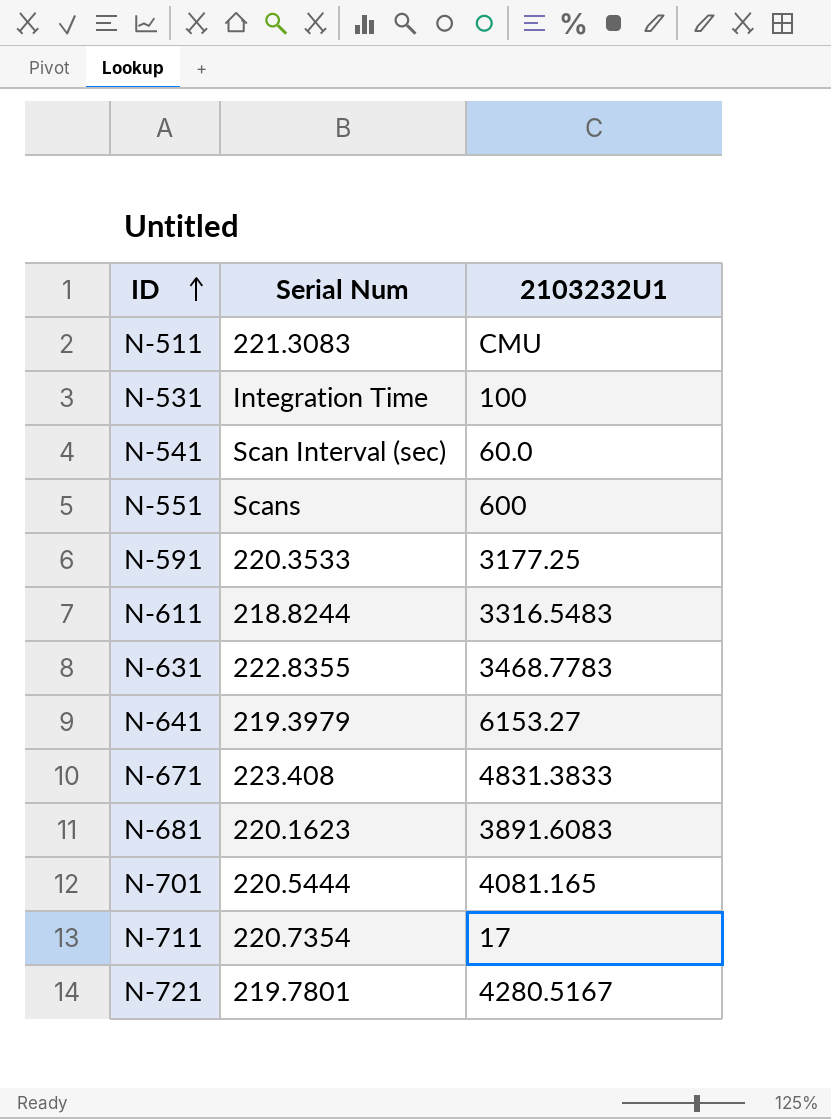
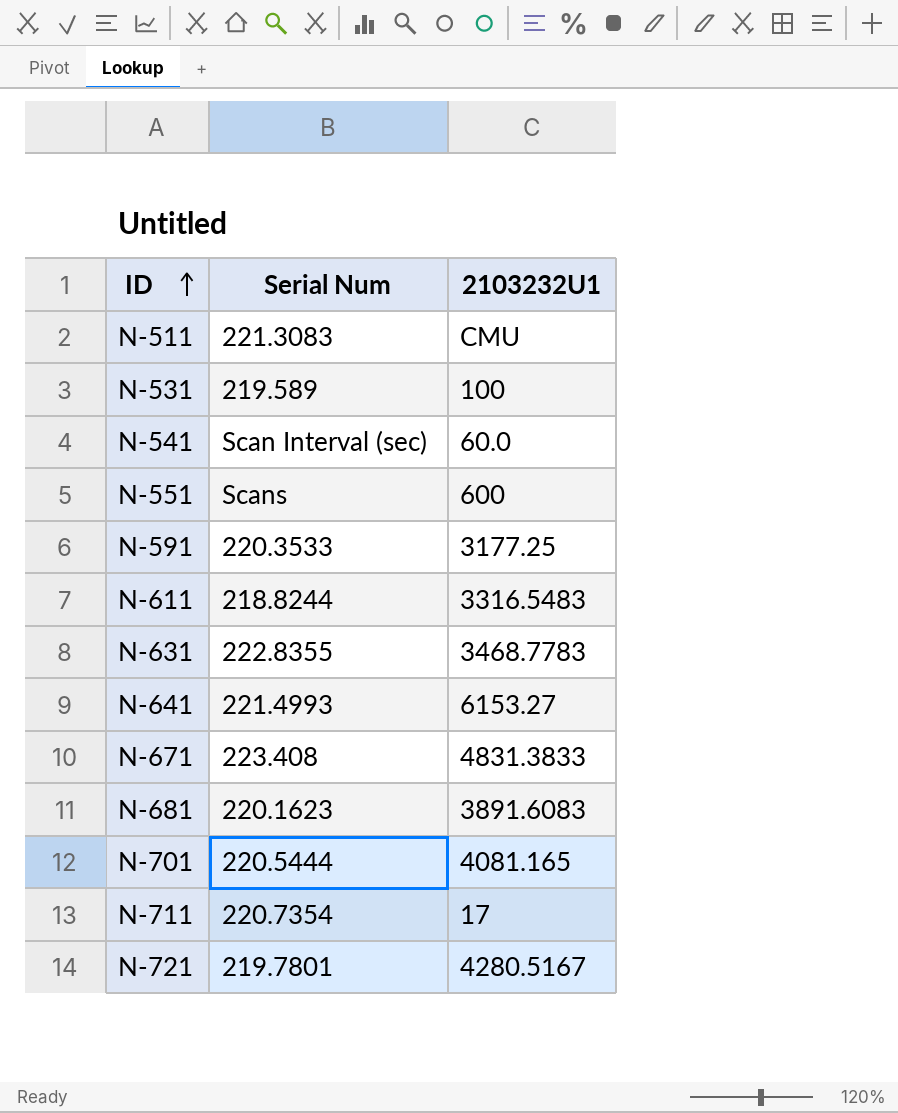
N-531 | Serial Num: Integration Time -> 219.589
N-641 | Serial Num: 219.3979 -> 221.4993

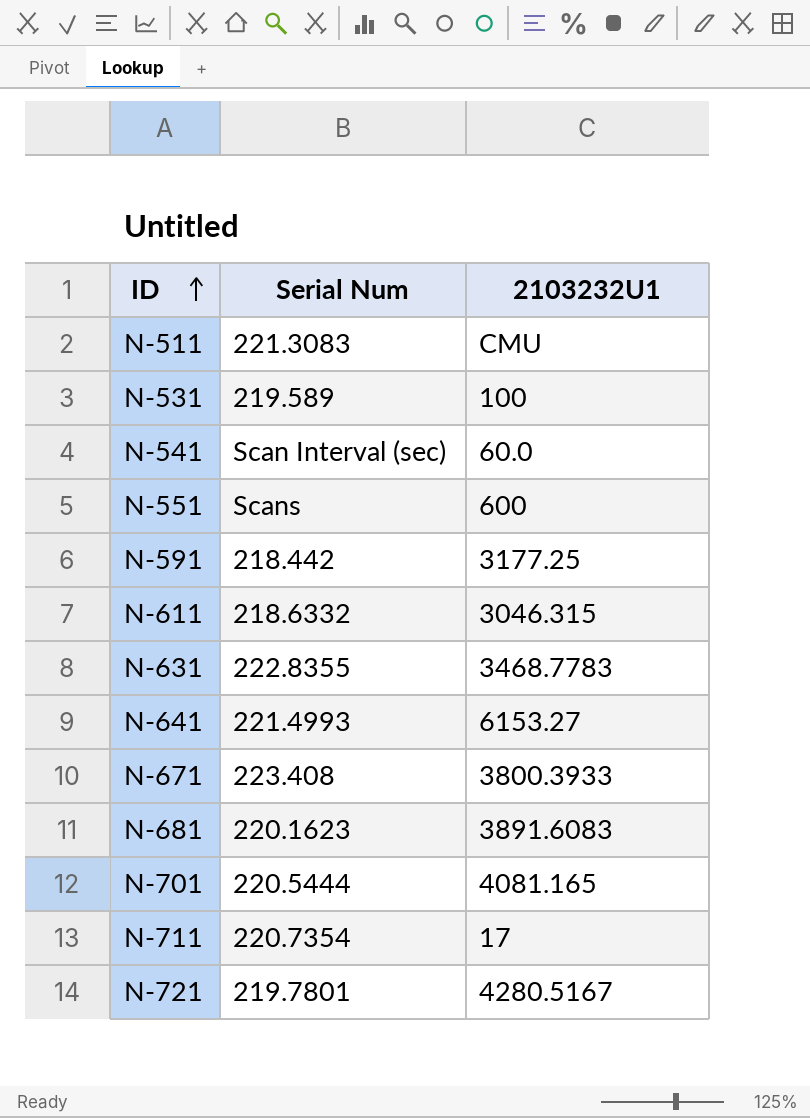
N-591 | Serial Num: 220.3533 -> 218.442
N-611 | Serial Num: 218.8244 -> 218.6332
N-611 | 2103232U1: 3316.5483 -> 3046.315
N-671 | 2103232U1: 4831.3833 -> 3800.3933

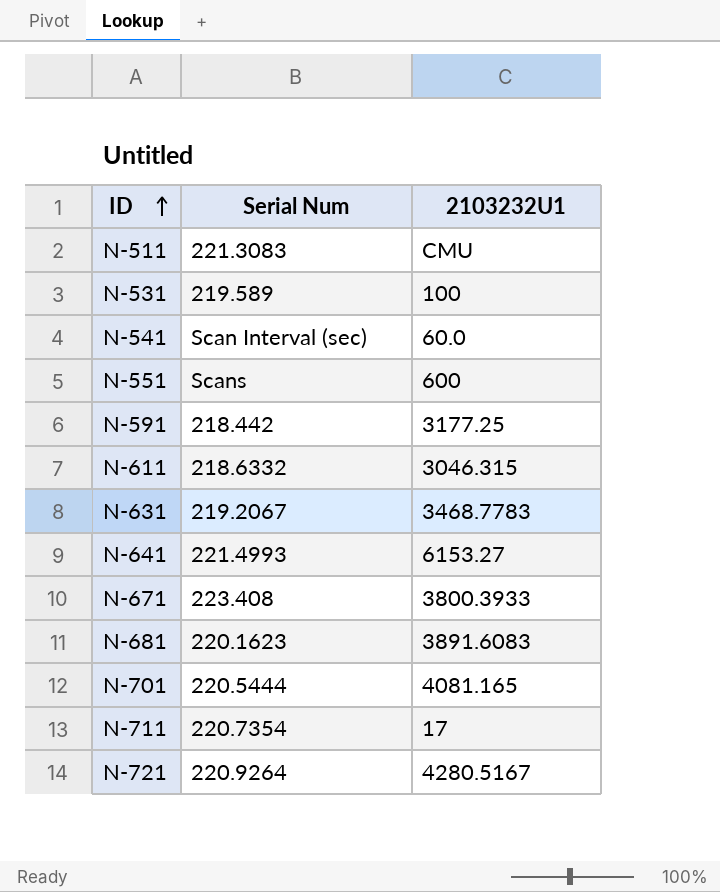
N-631 | Serial Num: 222.8355 -> 219.2067
N-721 | Serial Num: 219.7801 -> 220.9264

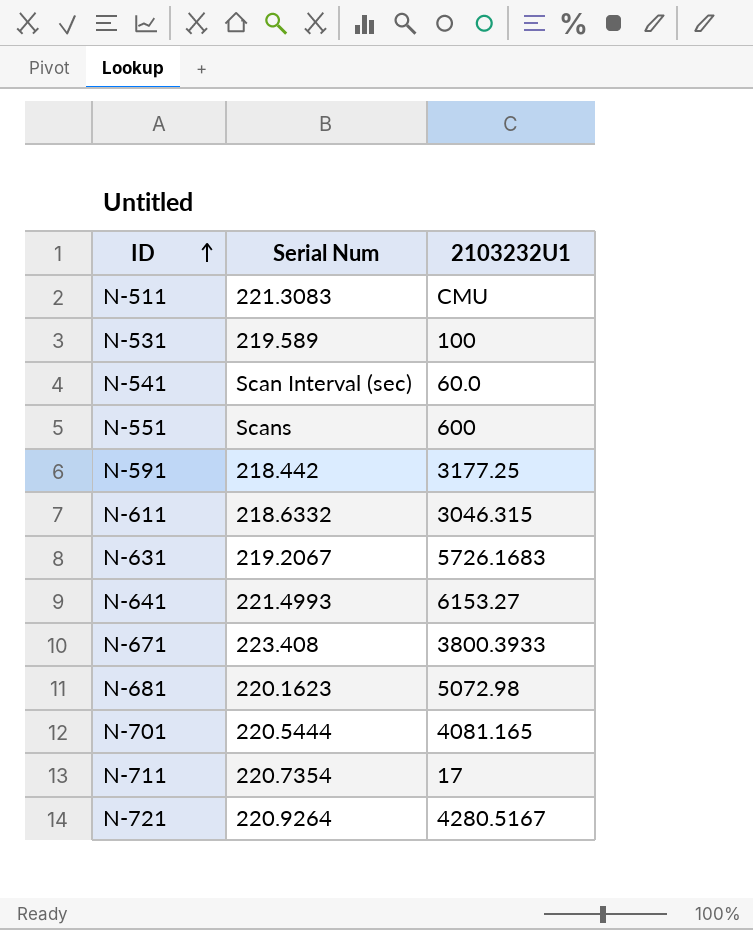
N-631 | 2103232U1: 3468.7783 -> 5726.1683
N-681 | 2103232U1: 3891.6083 -> 5072.98

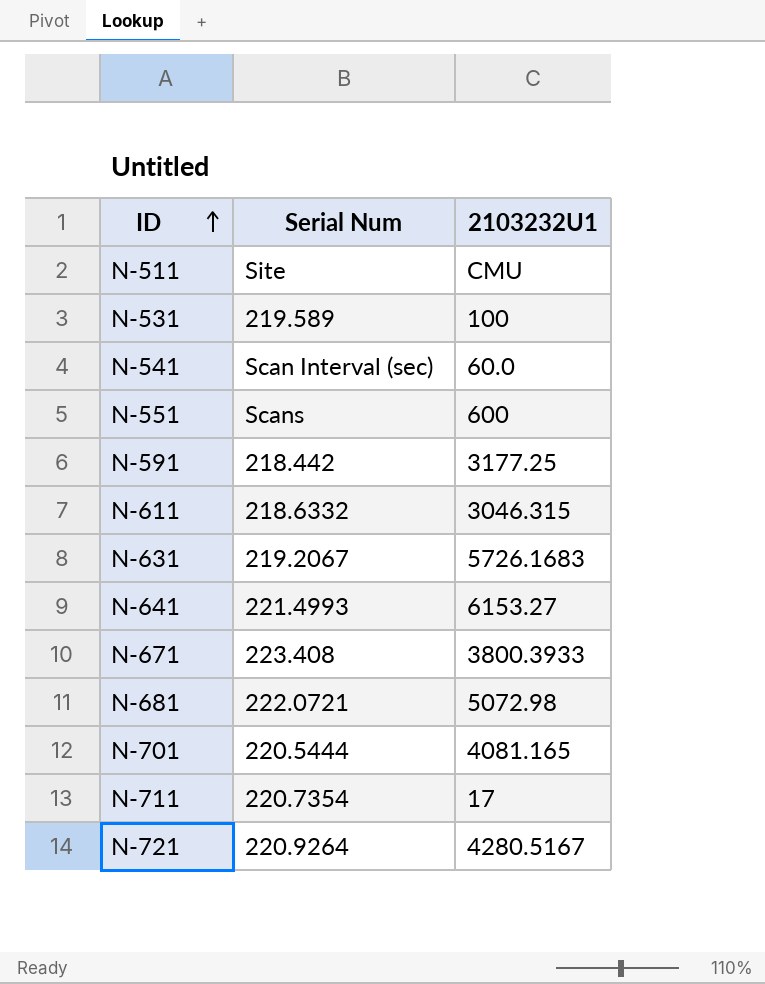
N-511 | Serial Num: 221.3083 -> Site
N-681 | Serial Num: 220.1623 -> 222.0721

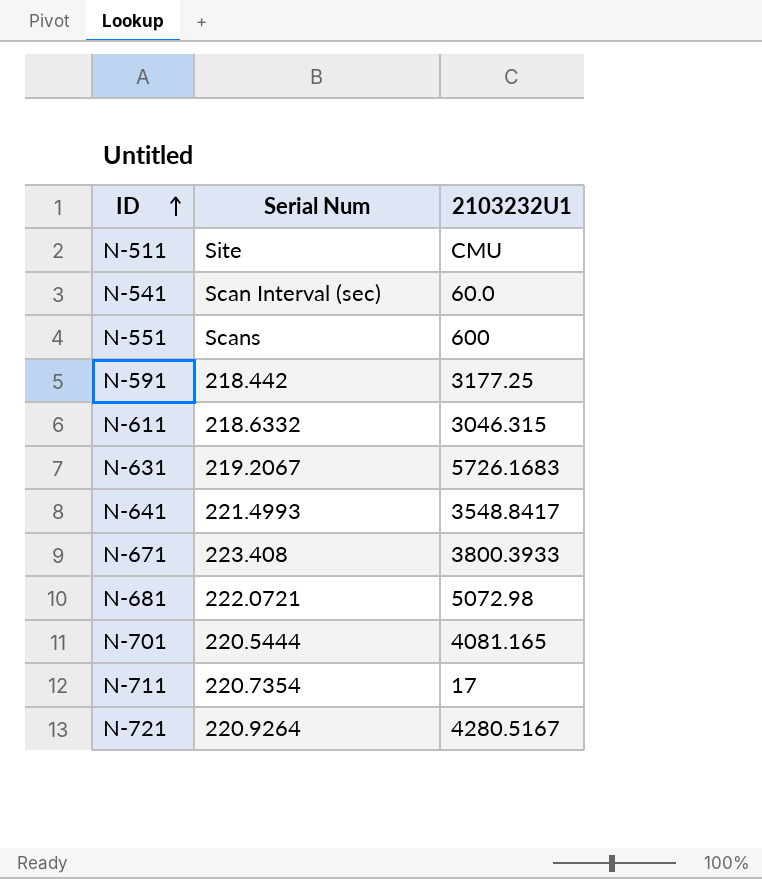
row N-531: 219.589 | 100 -> none
N-641 | 2103232U1: 6153.27 -> 3548.8417

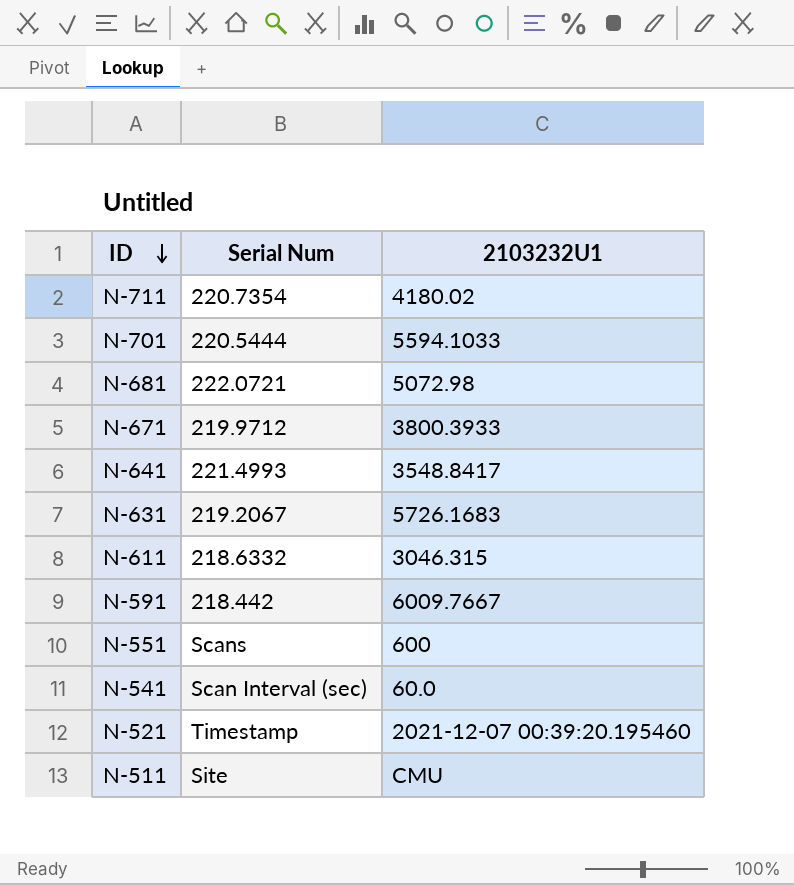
row order: ID ascending -> ID descending
row N-721: 220.9264 | 4280.5167 -> none
N-711 | 2103232U1: 17 -> 4180.02
N-701 | 2103232U1: 4081.165 -> 5594.1033
N-671 | Serial Num: 223.408 -> 219.9712
N-591 | 2103232U1: 3177.25 -> 6009.7667
row N-521: none -> Timestamp | 2021-12-07 00:39:20.195460

